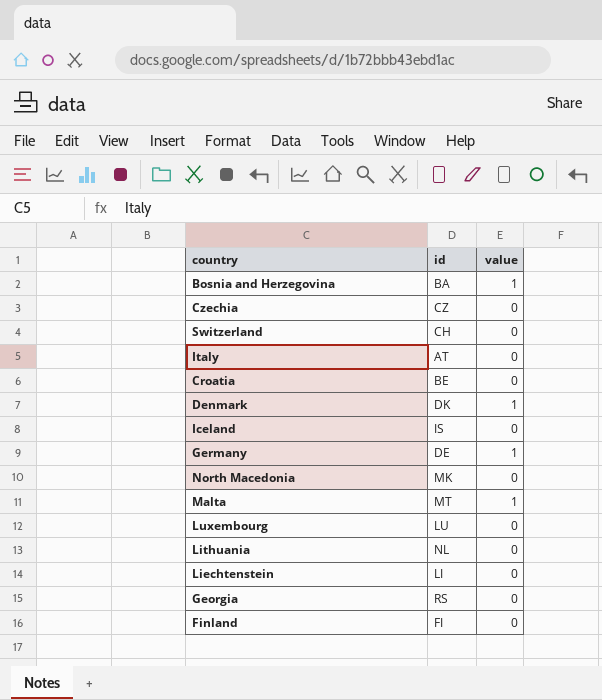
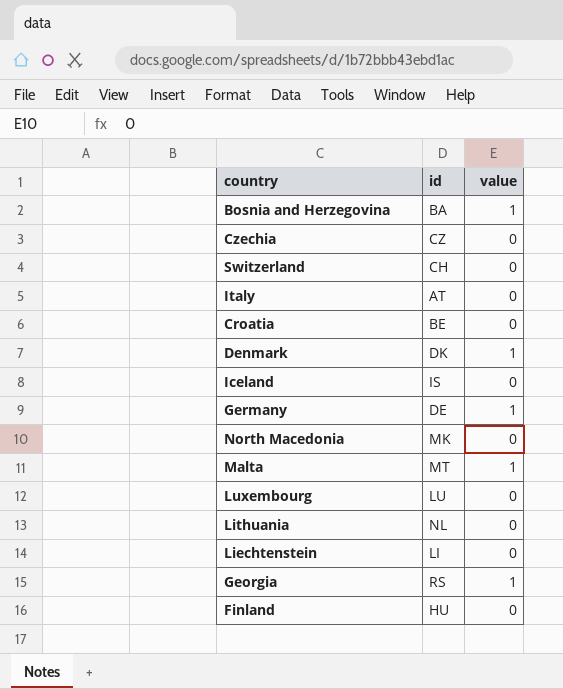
Georgia | value: 0 -> 1
Finland | id: FI -> HU

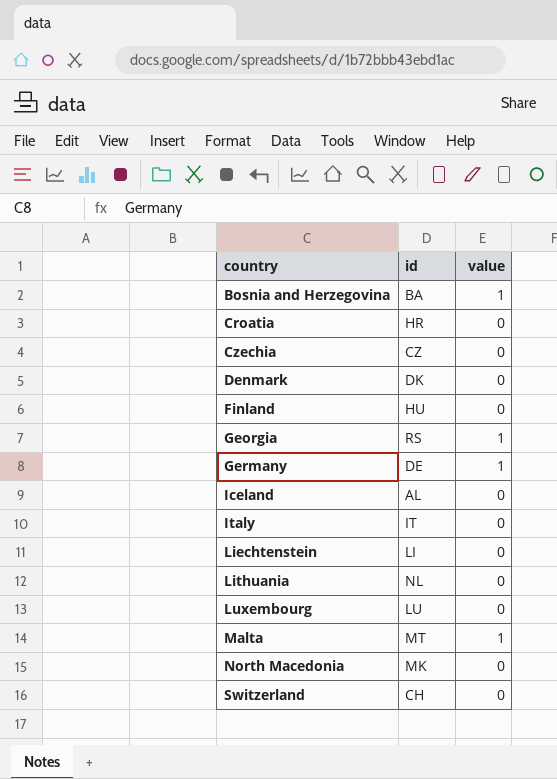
row order: none -> country ascending
Croatia | id: BE -> HR
Denmark | value: 1 -> 0
Iceland | id: IS -> AL
Italy | id: AT -> IT

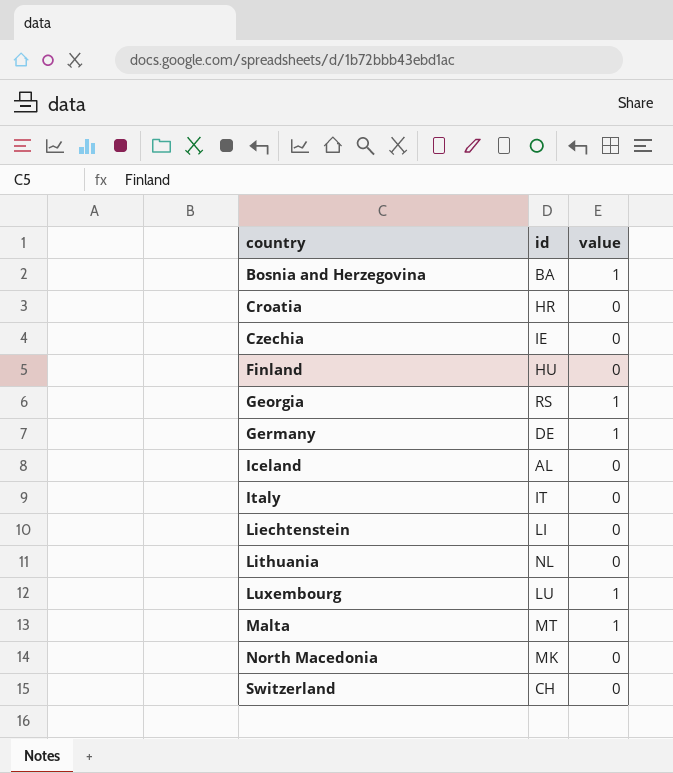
row Denmark: DK | 0 -> none
Czechia | id: CZ -> IE
Luxembourg | value: 0 -> 1

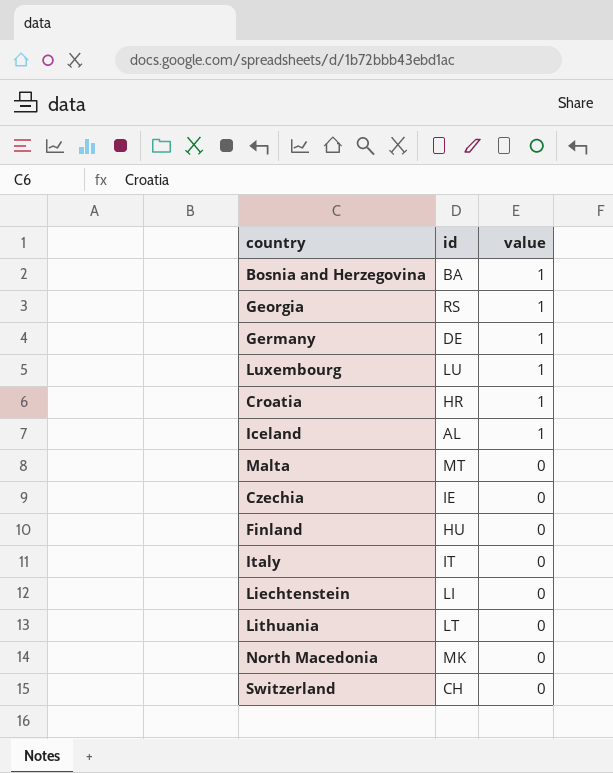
row order: country ascending -> value descending
Croatia | value: 0 -> 1
Iceland | value: 0 -> 1
Malta | value: 1 -> 0
Lithuania | id: NL -> LT

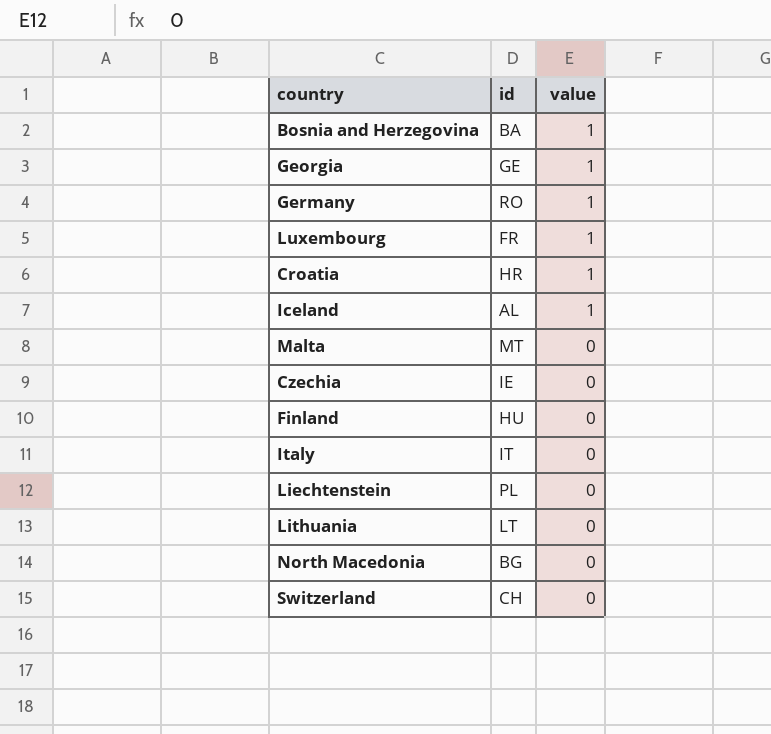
Georgia | id: RS -> GE
Germany | id: DE -> RO
Luxembourg | id: LU -> FR
Liechtenstein | id: LI -> PL
North Macedonia | id: MK -> BG

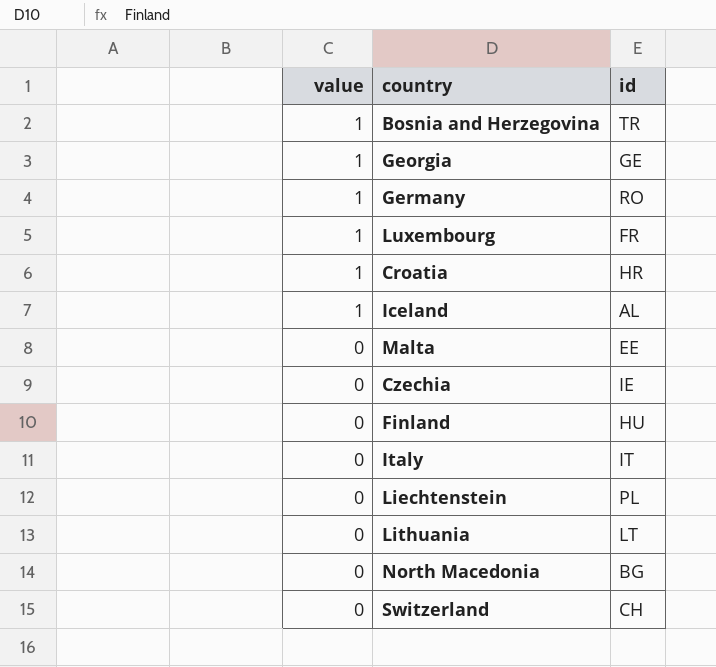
column value | position: 3 -> 1
Bosnia and Herzegovina | id: BA -> TR
Malta | id: MT -> EE

